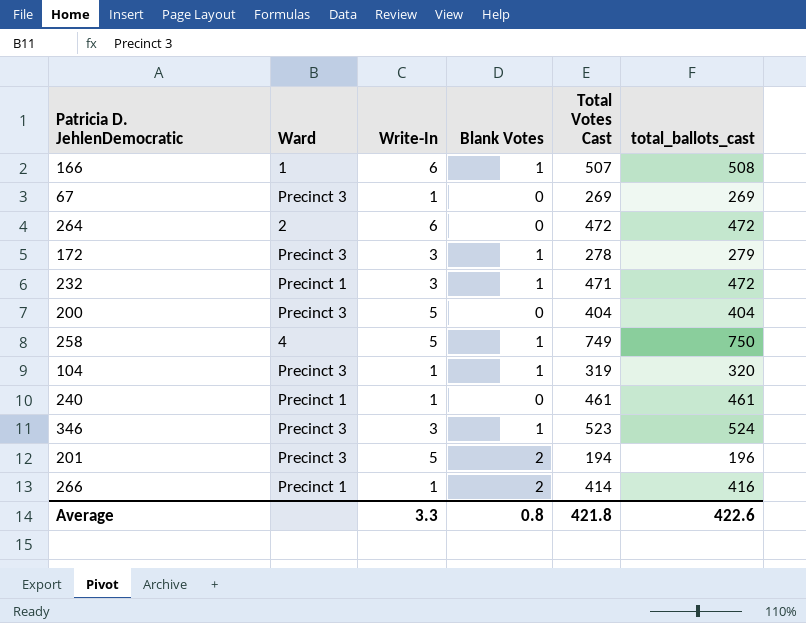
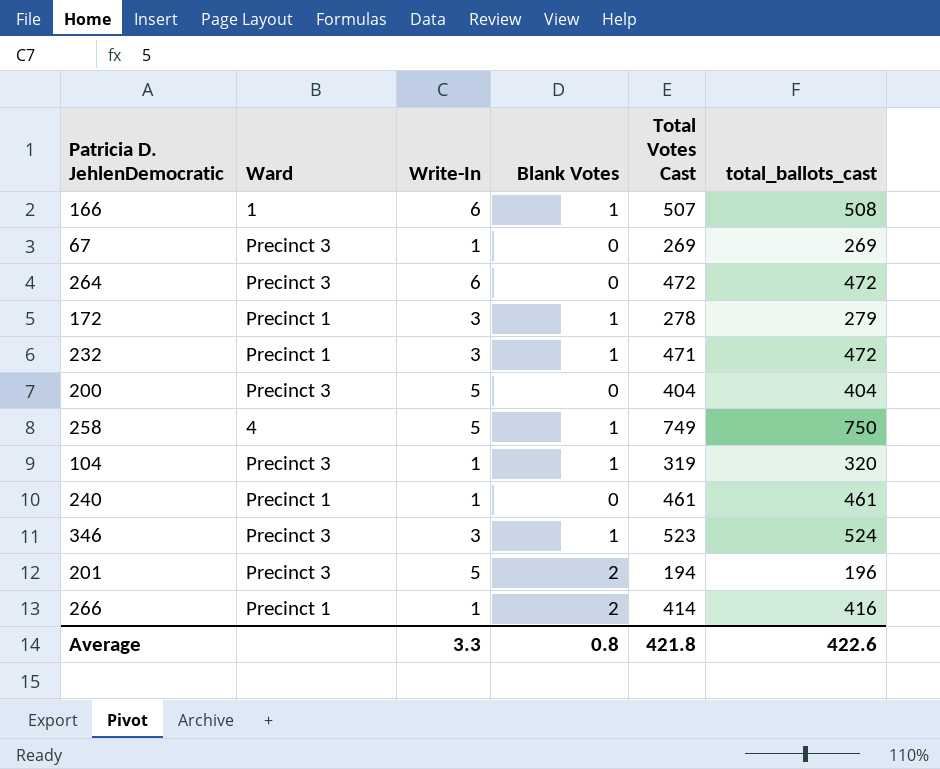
264 | Ward: 2 -> Precinct 3
172 | Ward: Precinct 3 -> Precinct 1

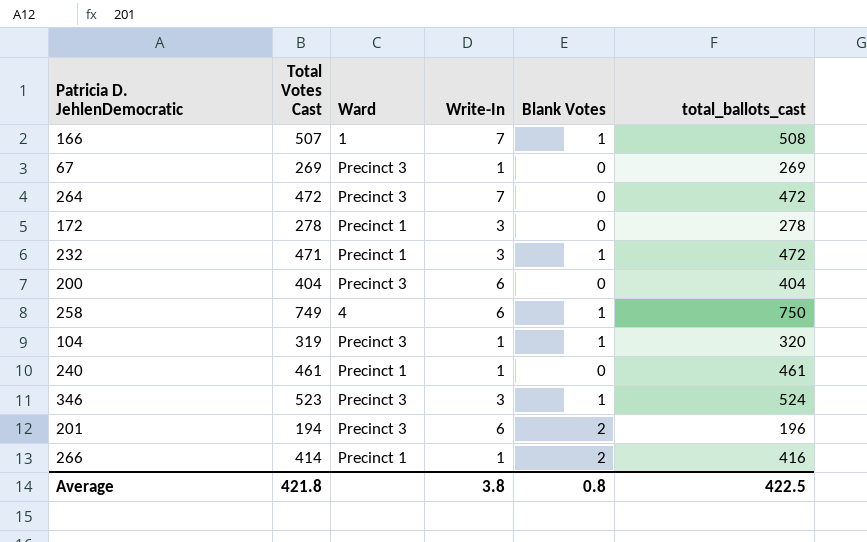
column Total Votes Cast | position: 5 -> 2
166 | Write-In: 6 -> 7
264 | Write-In: 6 -> 7
172 | Blank Votes: 1 -> 0
172 | total_ballots_cast: 279 -> 278
200 | Write-In: 5 -> 6
258 | Write-In: 5 -> 6
201 | Write-In: 5 -> 6
Average | Write-In: 3.3 -> 3.8
Average | total_ballots_cast: 422.6 -> 422.5

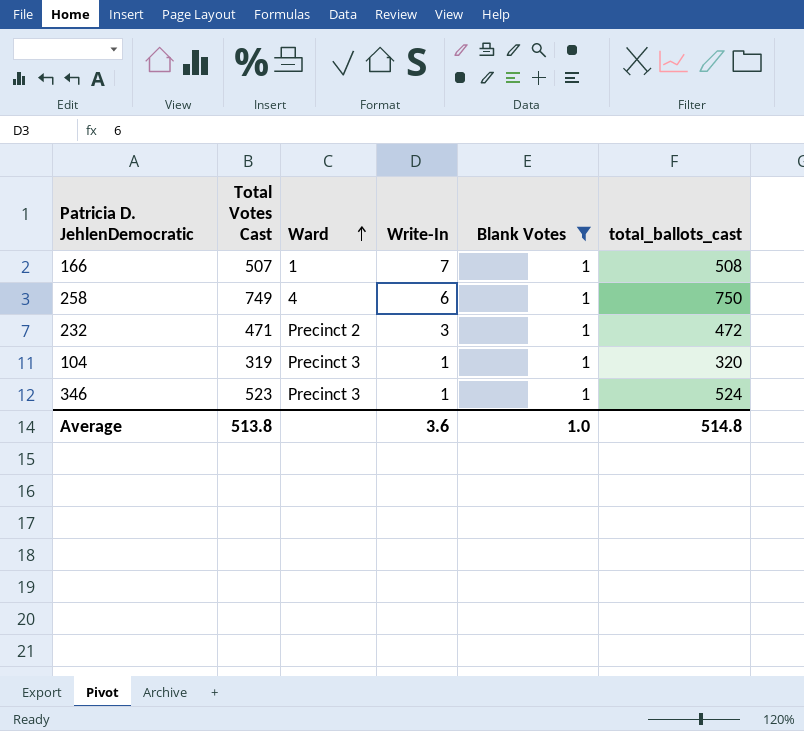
filter: none -> Blank Votes = 1
row order: none -> Ward ascending
232 | Ward: Precinct 1 -> Precinct 2
346 | Write-In: 3 -> 1
Average | Total Votes Cast: 421.8 -> 513.8
Average | Write-In: 3.8 -> 3.6
Average | Blank Votes: 0.8 -> 1.0
Average | total_ballots_cast: 422.5 -> 514.8

